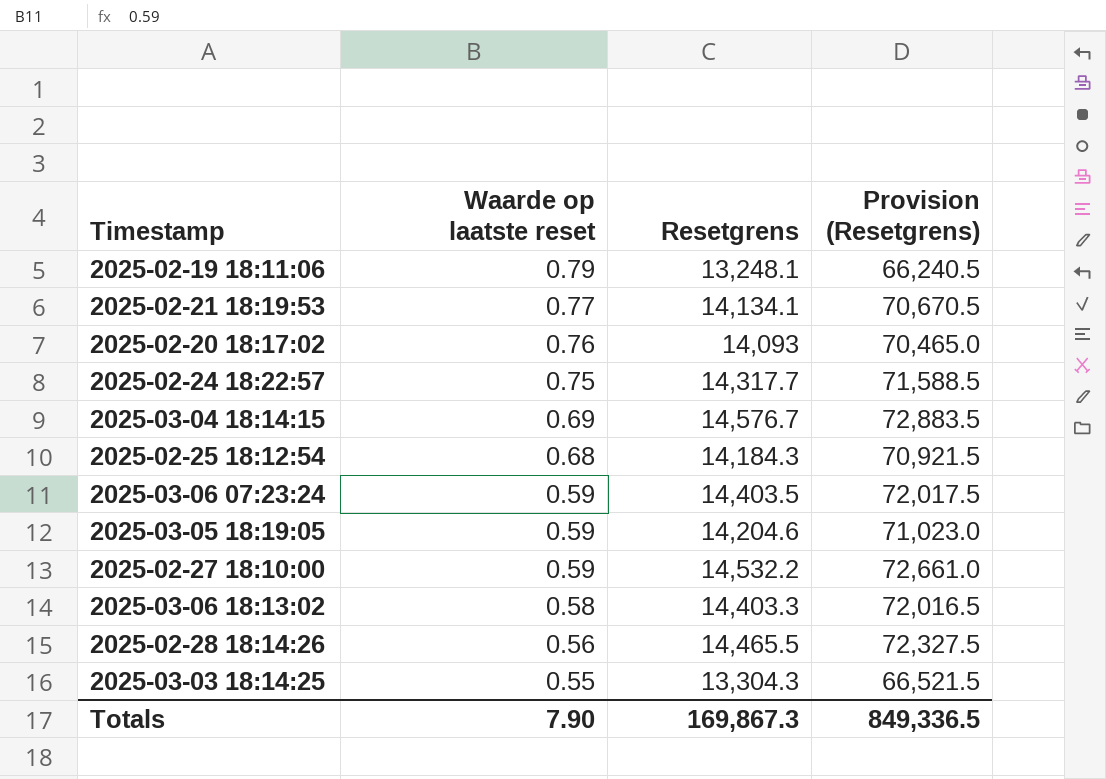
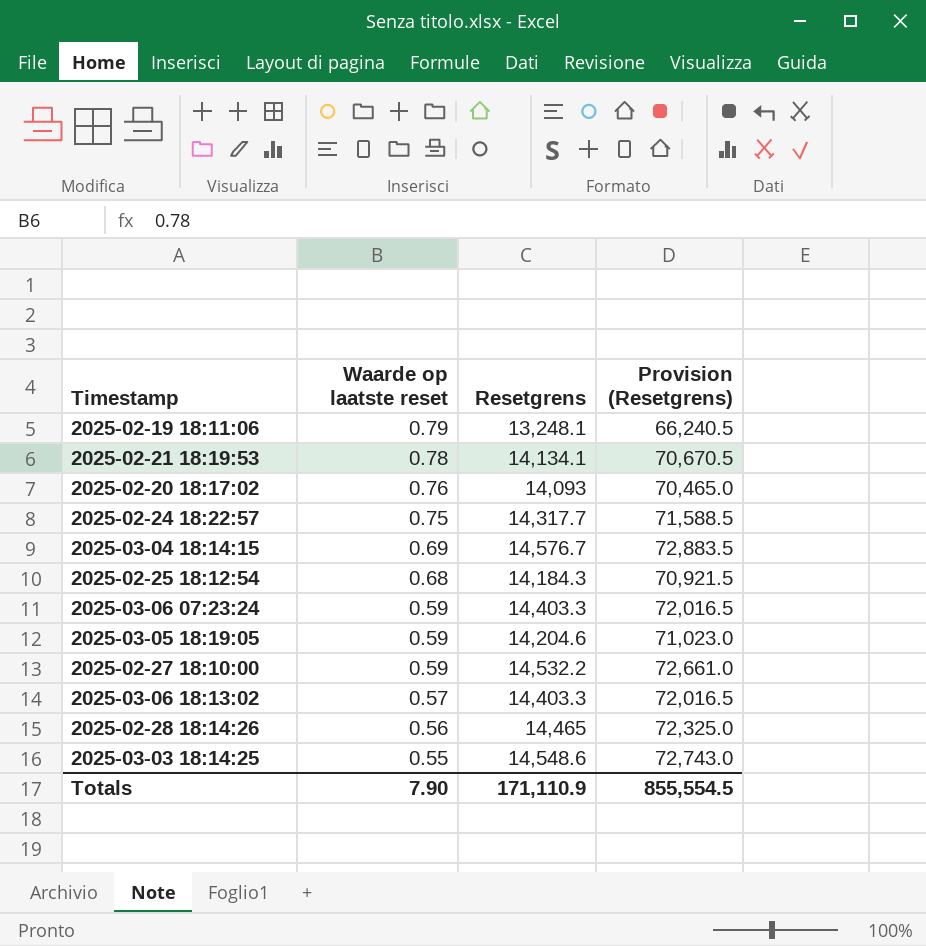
2025-02-21 18:19:53 | Waarde op laatste reset: 0.77 -> 0.78
2025-03-06 07:23:24 | Resetgrens: 14,403.5 -> 14,403.3
2025-03-06 07:23:24 | Provision (Resetgrens): 72,017.5 -> 72,016.5
2025-03-06 18:13:02 | Waarde op laatste reset: 0.58 -> 0.57
2025-02-28 18:14:26 | Resetgrens: 14,465.5 -> 14,465
2025-02-28 18:14:26 | Provision (Resetgrens): 72,327.5 -> 72,325.0
2025-03-03 18:14:25 | Resetgrens: 13,304.3 -> 14,548.6
2025-03-03 18:14:25 | Provision (Resetgrens): 66,521.5 -> 72,743.0
Totals | Resetgrens: 169,867.3 -> 171,110.9
Totals | Provision (Resetgrens): 849,336.5 -> 855,554.5

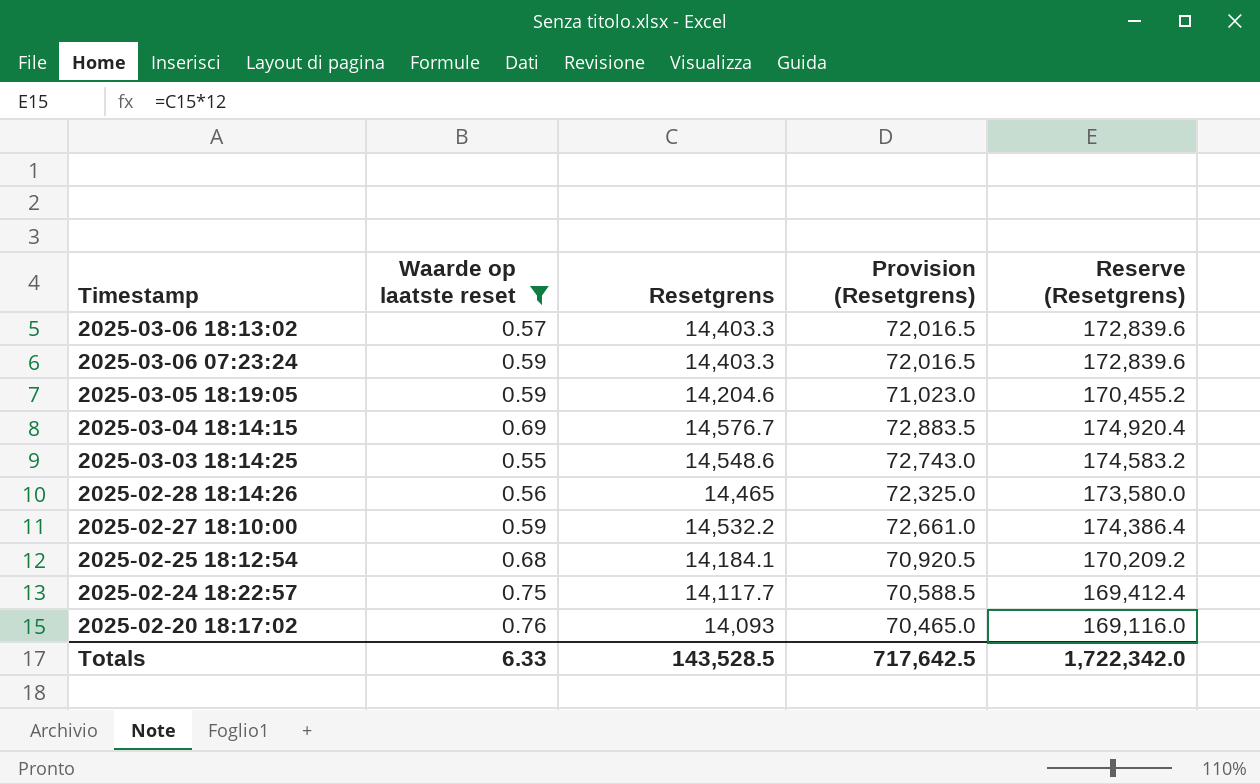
filter: none -> Waarde op laatste reset <= 0.76
row order: Waarde op laatste reset descending -> Timestamp descending
column Reserve (Resetgrens) | formula: none -> [Resetgrens] * 12
2025-02-25 18:12:54 | Resetgrens: 14,184.3 -> 14,184.1
2025-02-25 18:12:54 | Provision (Resetgrens): 70,921.5 -> 70,920.5
2025-02-24 18:22:57 | Resetgrens: 14,317.7 -> 14,117.7
2025-02-24 18:22:57 | Provision (Resetgrens): 71,588.5 -> 70,588.5
Totals | Waarde op laatste reset: 7.90 -> 6.33
Totals | Resetgrens: 171,110.9 -> 143,528.5
Totals | Provision (Resetgrens): 855,554.5 -> 717,642.5

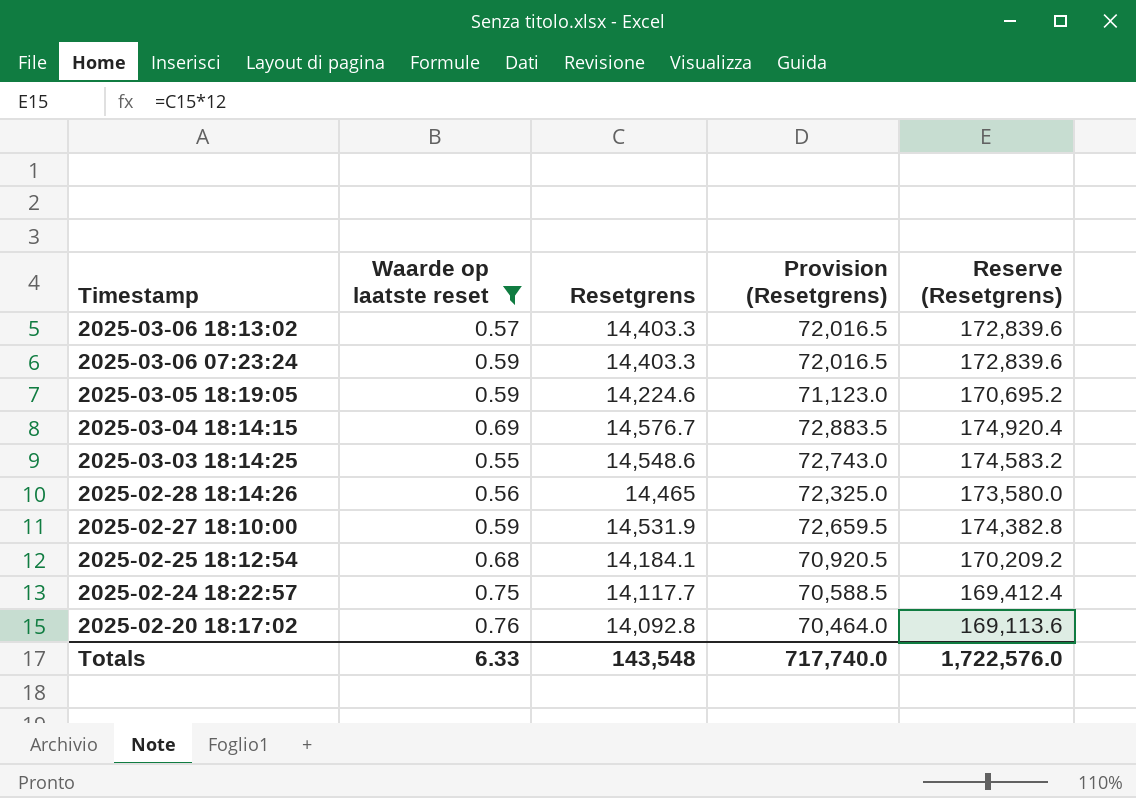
2025-03-05 18:19:05 | Resetgrens: 14,204.6 -> 14,224.6
2025-03-05 18:19:05 | Provision (Resetgrens): 71,023.0 -> 71,123.0
2025-03-05 18:19:05 | Reserve (Resetgrens): 170,455.2 -> 170,695.2
2025-02-27 18:10:00 | Resetgrens: 14,532.2 -> 14,531.9
2025-02-27 18:10:00 | Provision (Resetgrens): 72,661.0 -> 72,659.5
2025-02-27 18:10:00 | Reserve (Resetgrens): 174,386.4 -> 174,382.8
2025-02-20 18:17:02 | Resetgrens: 14,093 -> 14,092.8
2025-02-20 18:17:02 | Provision (Resetgrens): 70,465.0 -> 70,464.0
2025-02-20 18:17:02 | Reserve (Resetgrens): 169,116.0 -> 169,113.6
Totals | Resetgrens: 143,528.5 -> 143,548
Totals | Provision (Resetgrens): 717,642.5 -> 717,740.0
Totals | Reserve (Resetgrens): 1,722,342.0 -> 1,722,576.0

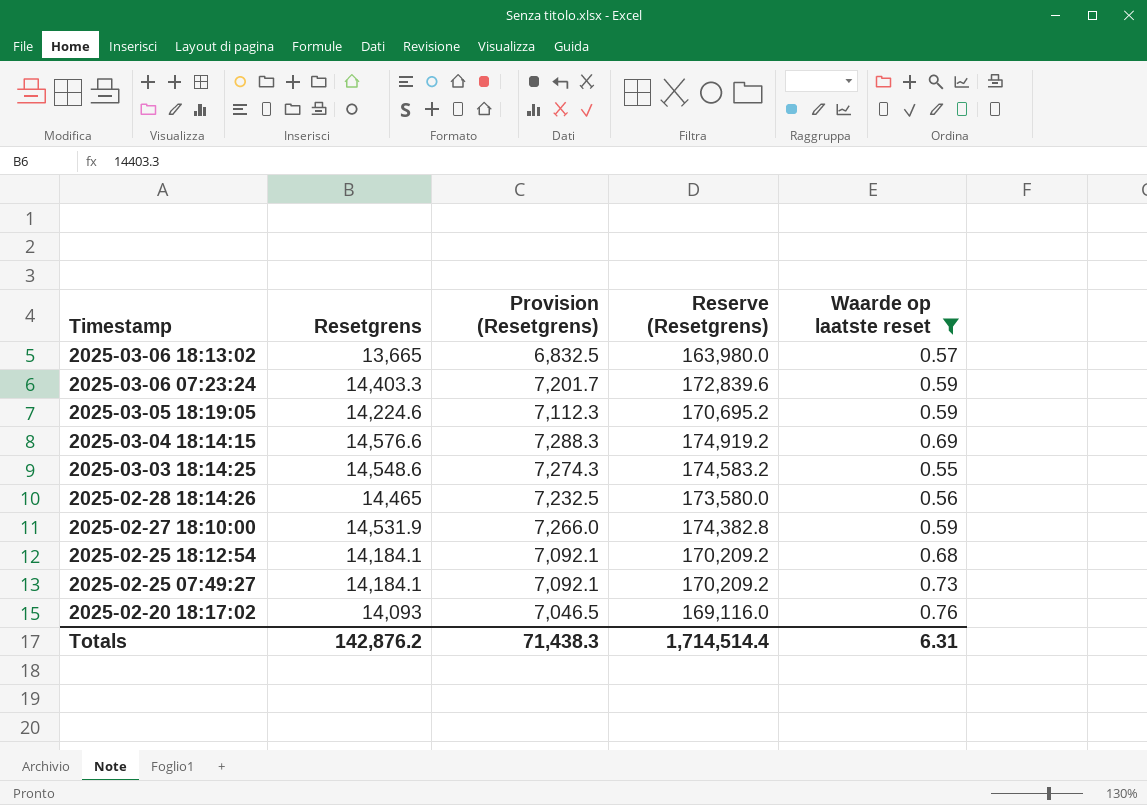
column Provision (Resetgrens) | formula: [Resetgrens] * 5 -> [Resetgrens] * 0.5
column Waarde op laatste reset | position: 2 -> 5
row 2025-02-24 18:22:57: 0.75 | 14,117.7 | 70,588.5 | 169,412.4 -> none
2025-03-06 18:13:02 | Resetgrens: 14,403.3 -> 13,665
2025-03-06 18:13:02 | Reserve (Resetgrens): 172,839.6 -> 163,980.0
2025-03-04 18:14:15 | Resetgrens: 14,576.7 -> 14,576.6
2025-03-04 18:14:15 | Reserve (Resetgrens): 174,920.4 -> 174,919.2
row 2025-02-25 07:49:27: none -> 14,184.1 | 7,092.1 | 170,209.2 | 0.73
2025-02-20 18:17:02 | Resetgrens: 14,092.8 -> 14,093
2025-02-20 18:17:02 | Reserve (Resetgrens): 169,113.6 -> 169,116.0
Totals | Resetgrens: 143,548 -> 142,876.2
Totals | Provision (Resetgrens): 717,740.0 -> 71,438.3
Totals | Reserve (Resetgrens): 1,722,576.0 -> 1,714,514.4
Totals | Waarde op laatste reset: 6.33 -> 6.31

